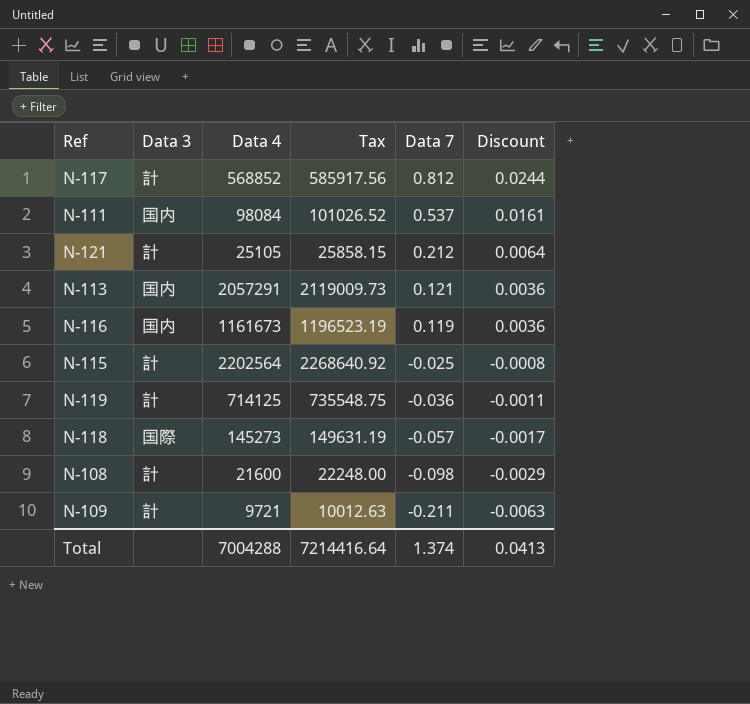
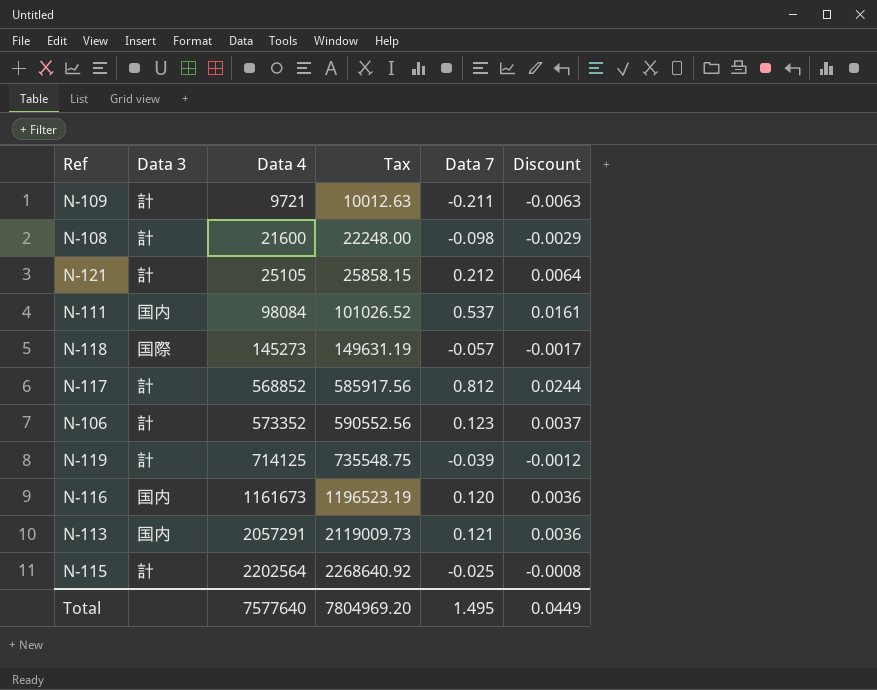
row order: Data 7 descending -> Data 4 ascending
row N-106: none -> 計 | 573352 | 590552.56 | 0.123 | 0.0037
N-119 | Data 7: -0.036 -> -0.039
N-119 | Discount: -0.0011 -> -0.0012
N-116 | Data 7: 0.119 -> 0.120
Total | Data 4: 7004288 -> 7577640
Total | Tax: 7214416.64 -> 7804969.20
Total | Data 7: 1.374 -> 1.495
Total | Discount: 0.0413 -> 0.0449

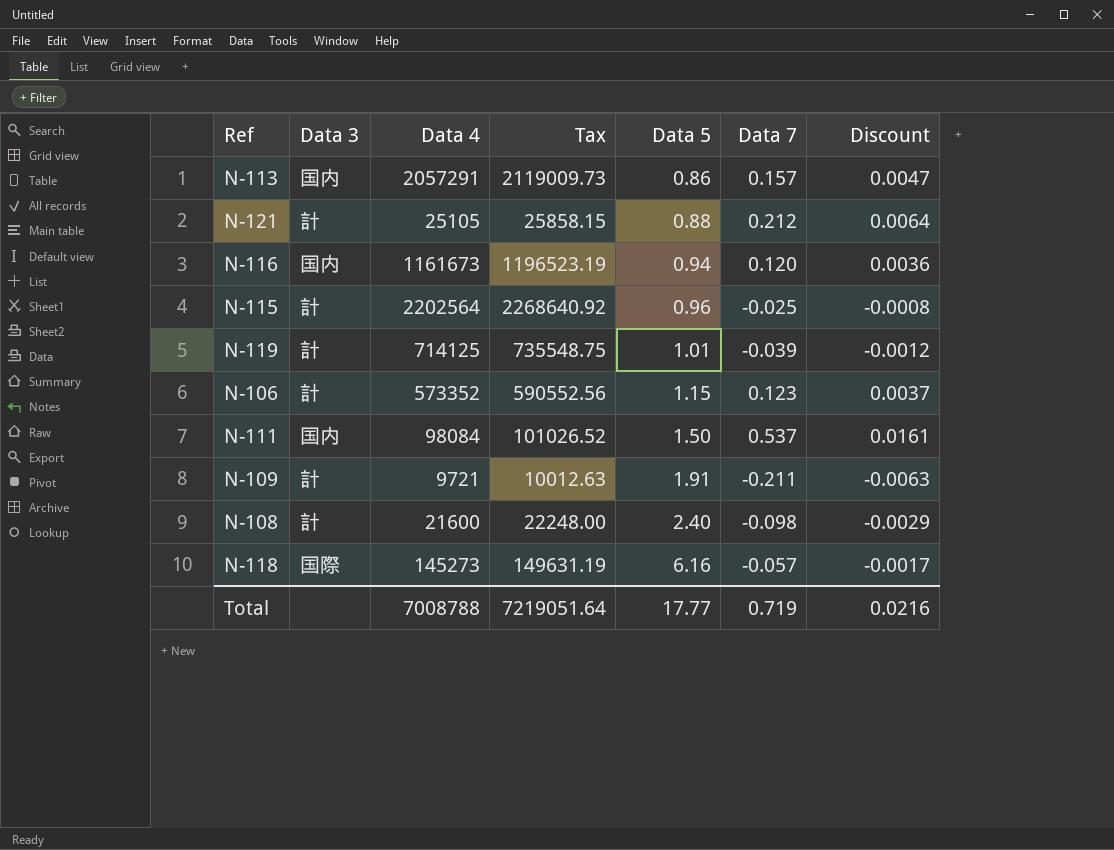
row order: Data 4 ascending -> Data 5 ascending
column Data 5 | position: none -> 5
row N-117: 計 | 568852 | 585917.56 | 0.812 | 0.0244 -> none
N-113 | Data 7: 0.121 -> 0.157
N-113 | Discount: 0.0036 -> 0.0047
Total | Data 4: 7577640 -> 7008788
Total | Tax: 7804969.20 -> 7219051.64
Total | Data 7: 1.495 -> 0.719
Total | Discount: 0.0449 -> 0.0216

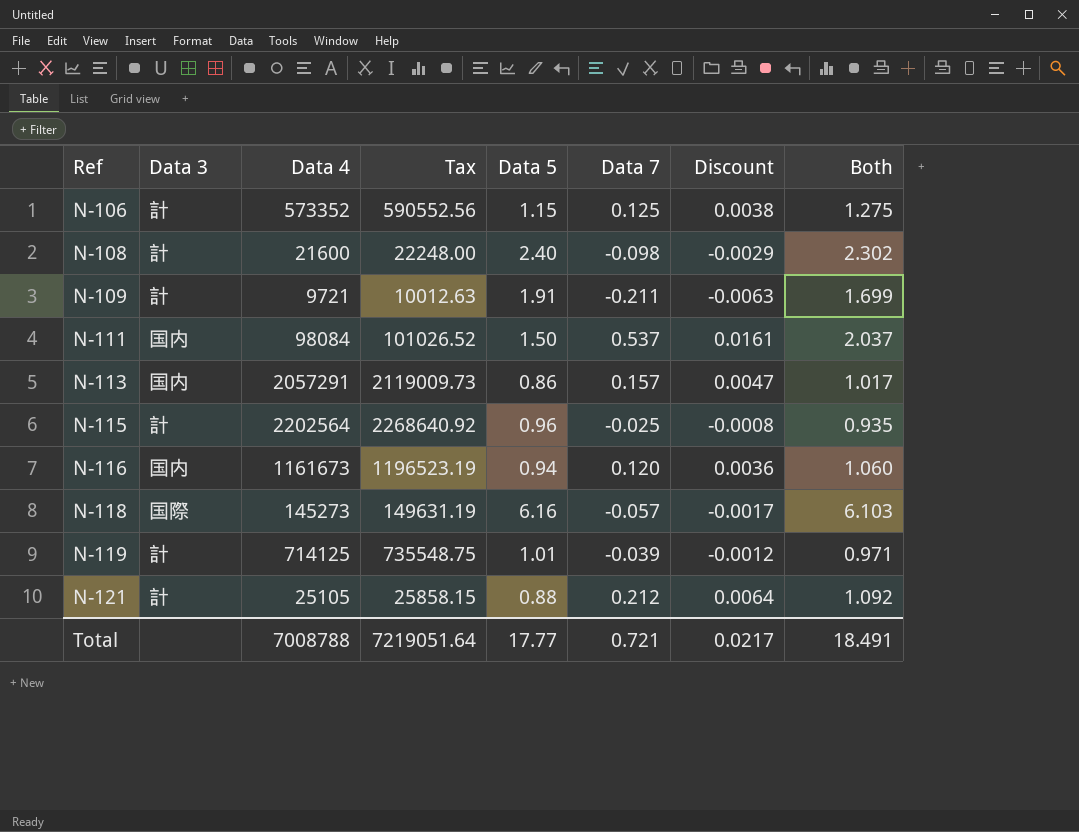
row order: Data 5 ascending -> Ref ascending
column Both | formula: none -> [Data 5] + [Data 7]
N-106 | Data 7: 0.123 -> 0.125
N-106 | Discount: 0.0037 -> 0.0038
Total | Data 7: 0.719 -> 0.721
Total | Discount: 0.0216 -> 0.0217

